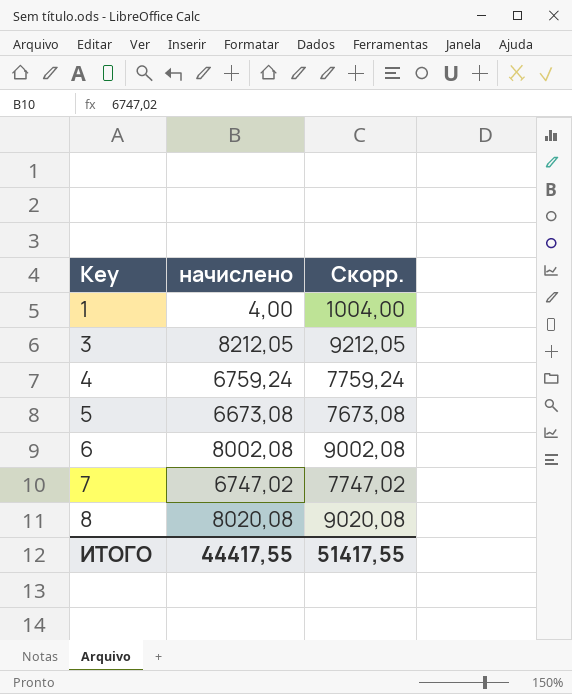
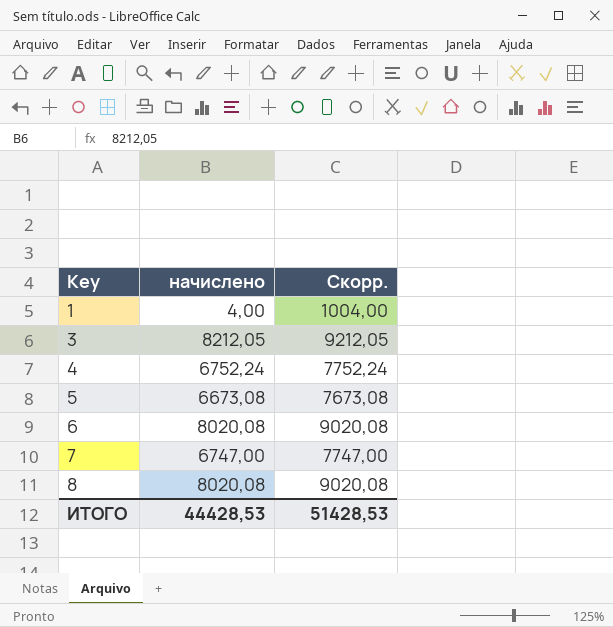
4 | начислено: 6759,24 -> 6752,24
4 | Скорр.: 7759,24 -> 7752,24
6 | начислено: 8002,08 -> 8020,08
6 | Скорр.: 9002,08 -> 9020,08
7 | начислено: 6747,02 -> 6747,00
7 | Скорр.: 7747,02 -> 7747,00
ИТОГО | начислено: 44417,55 -> 44428,53
ИТОГО | Скорр.: 51417,55 -> 51428,53

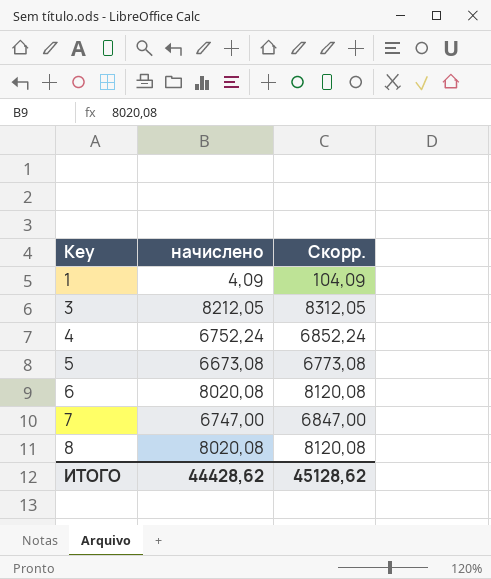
column Скорр. | formula: [начислено] + 1000 -> [начислено] + 100
1 | начислено: 4,00 -> 4,09
ИТОГО | начислено: 44428,53 -> 44428,62
ИТОГО | Скорр.: 51428,53 -> 45128,62

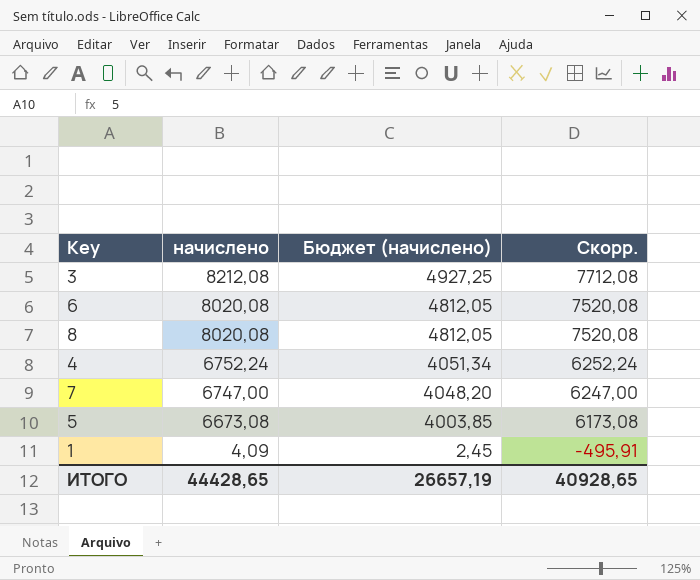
row order: Key ascending -> начислено descending
column Бюджет (начислено) | formula: none -> [начислено] * 0,6
column Скорр. | formula: [начислено] + 100 -> [начислено] - 500
3 | начислено: 8212,05 -> 8212,08
ИТОГО | начислено: 44428,62 -> 44428,65
ИТОГО | Скорр.: 45128,62 -> 40928,65

